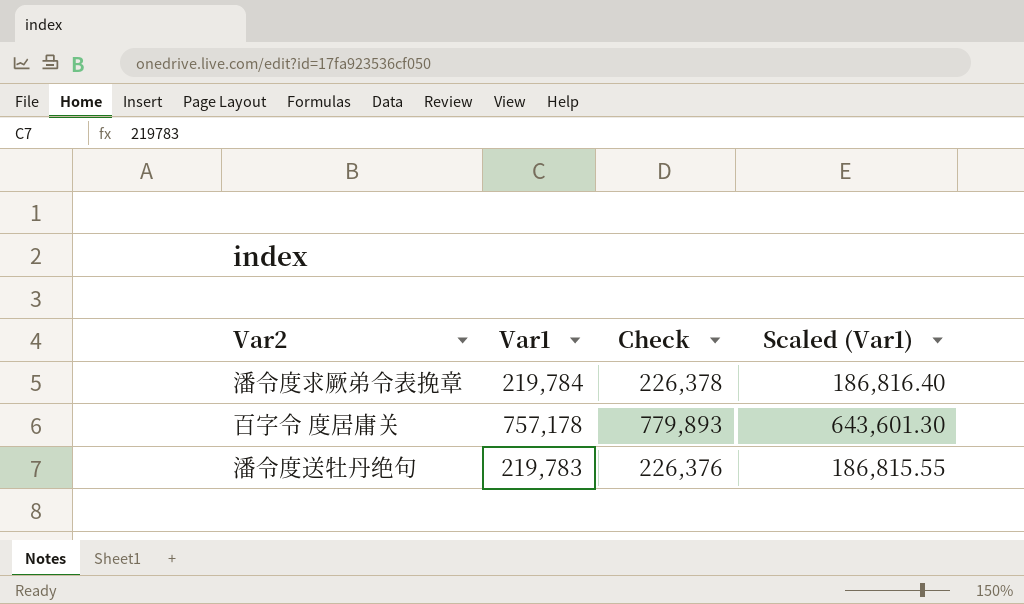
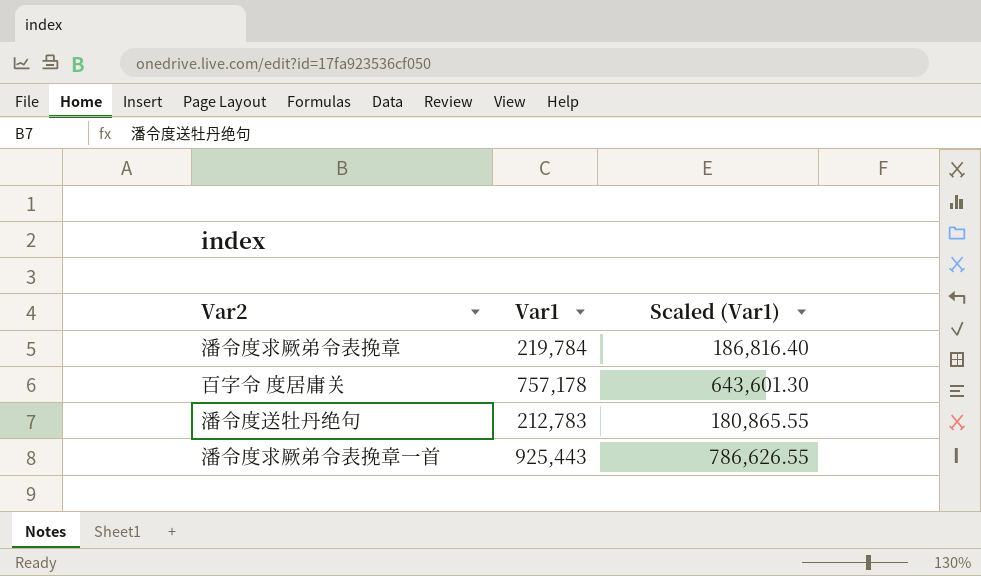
column Check | formula: [Var1] * 1.03 -> none
潘令度送牡丹绝句 | Var1: 219,783 -> 212,783
潘令度送牡丹绝句 | Scaled (Var1): 186,815.55 -> 180,865.55
row 潘令度求厥弟令表挽章一首: none -> 925,443 | 786,626.55

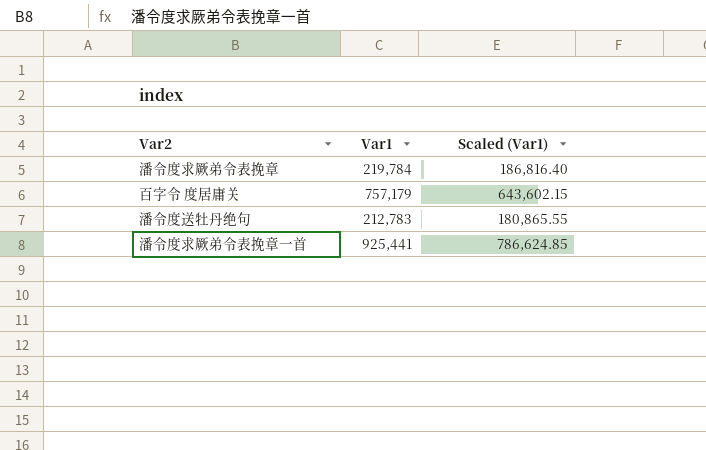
百字令 度居庸关 | Var1: 757,178 -> 757,179
百字令 度居庸关 | Scaled (Var1): 643,601.30 -> 643,602.15
潘令度求厥弟令表挽章一首 | Var1: 925,443 -> 925,441
潘令度求厥弟令表挽章一首 | Scaled (Var1): 786,626.55 -> 786,624.85

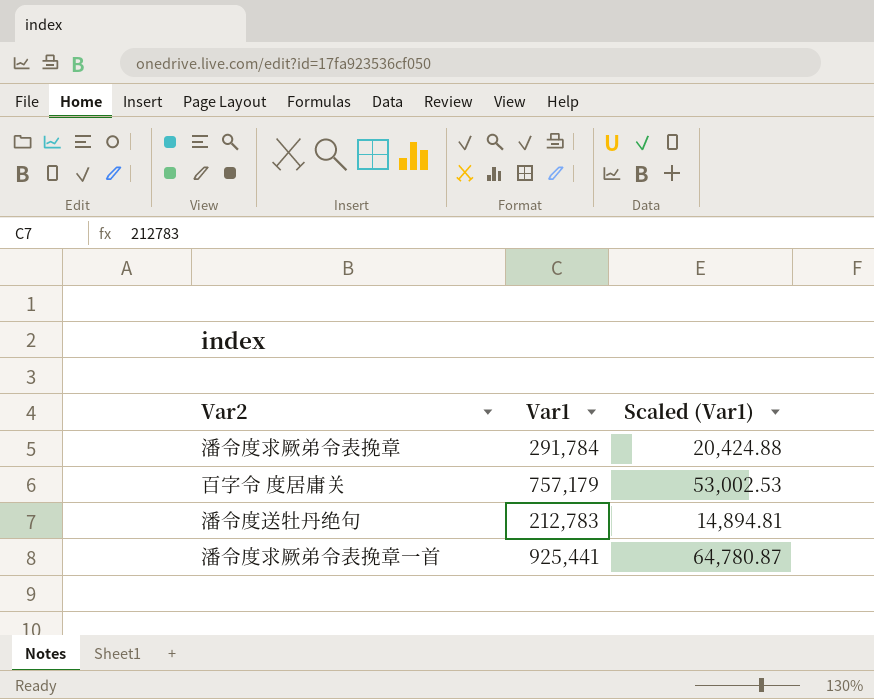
column Scaled (Var1) | formula: [Var1] * 0.85 -> [Var1] * 0.07
潘令度求厥弟令表挽章 | Var1: 219,784 -> 291,784

